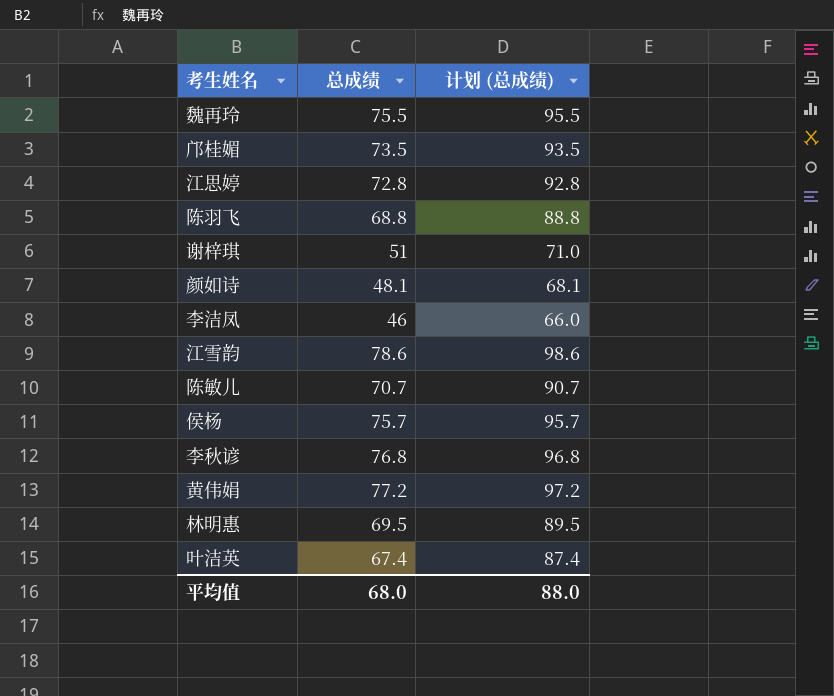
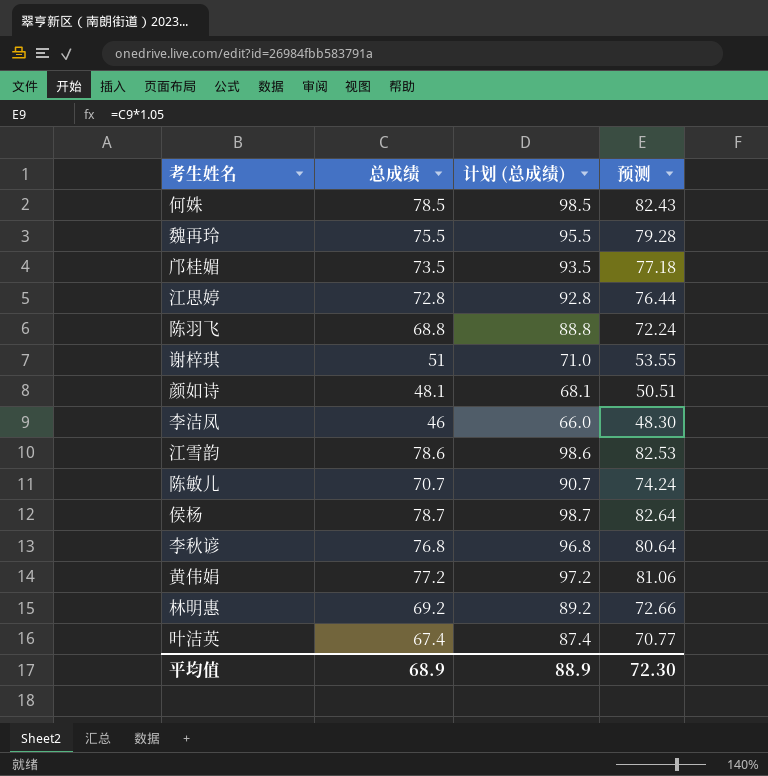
column 预测 | formula: none -> [总成绩] * 1.05
row 何姝: none -> 78.5 | 98.5 | 82.43
侯杨 | 总成绩: 75.7 -> 78.7
侯杨 | 计划 (总成绩): 95.7 -> 98.7
林明惠 | 总成绩: 69.5 -> 69.2
林明惠 | 计划 (总成绩): 89.5 -> 89.2
平均值 | 总成绩: 68.0 -> 68.9
平均值 | 计划 (总成绩): 88.0 -> 88.9

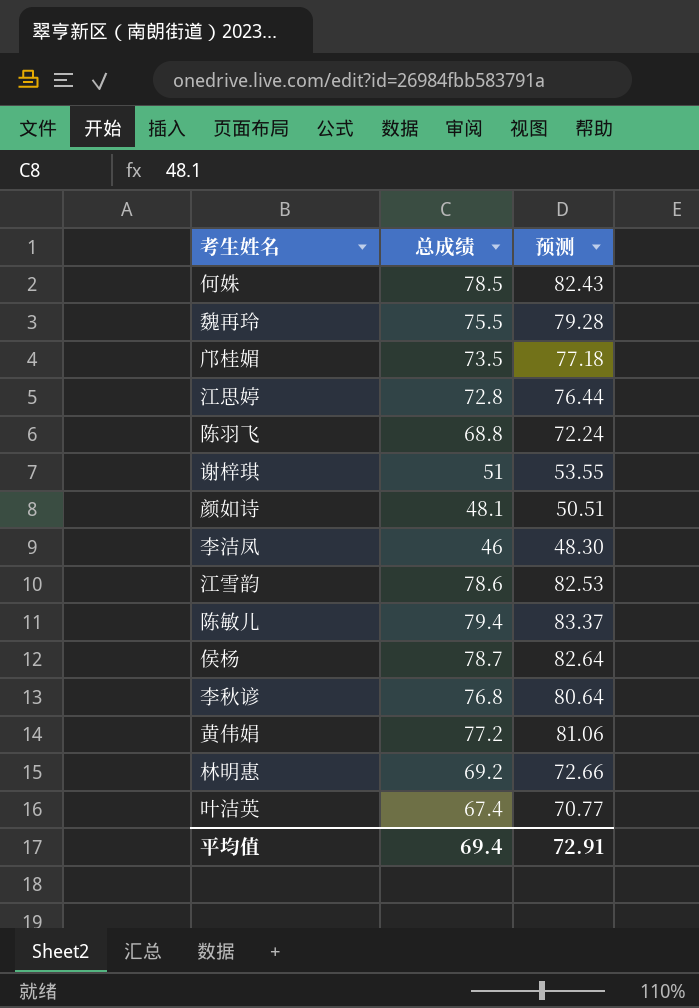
column 计划 (总成绩) | formula: [总成绩] + 20 -> none
陈敏儿 | 总成绩: 70.7 -> 79.4
陈敏儿 | 预测: 74.24 -> 83.37
平均值 | 总成绩: 68.9 -> 69.4
平均值 | 预测: 72.30 -> 72.91

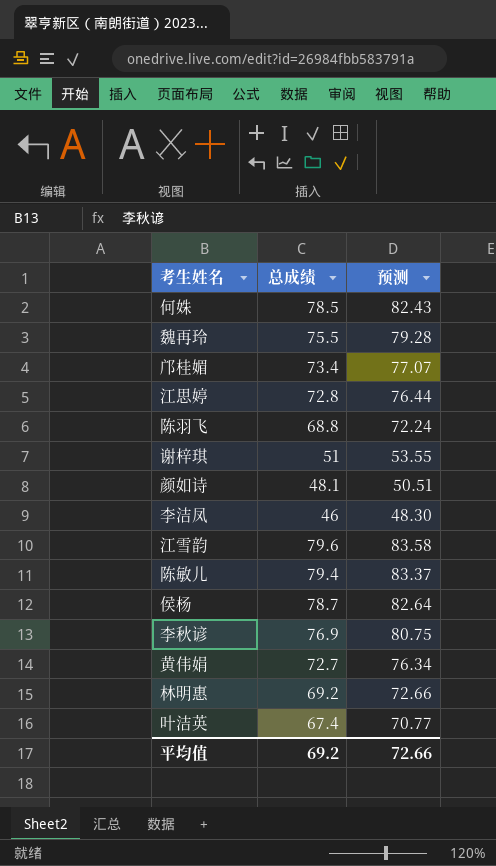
邝桂媚 | 总成绩: 73.5 -> 73.4
邝桂媚 | 预测: 77.18 -> 77.07
江雪韵 | 总成绩: 78.6 -> 79.6
江雪韵 | 预测: 82.53 -> 83.58
李秋谚 | 总成绩: 76.8 -> 76.9
李秋谚 | 预测: 80.64 -> 80.75
黄伟娟 | 总成绩: 77.2 -> 72.7
黄伟娟 | 预测: 81.06 -> 76.34
平均值 | 总成绩: 69.4 -> 69.2
平均值 | 预测: 72.91 -> 72.66

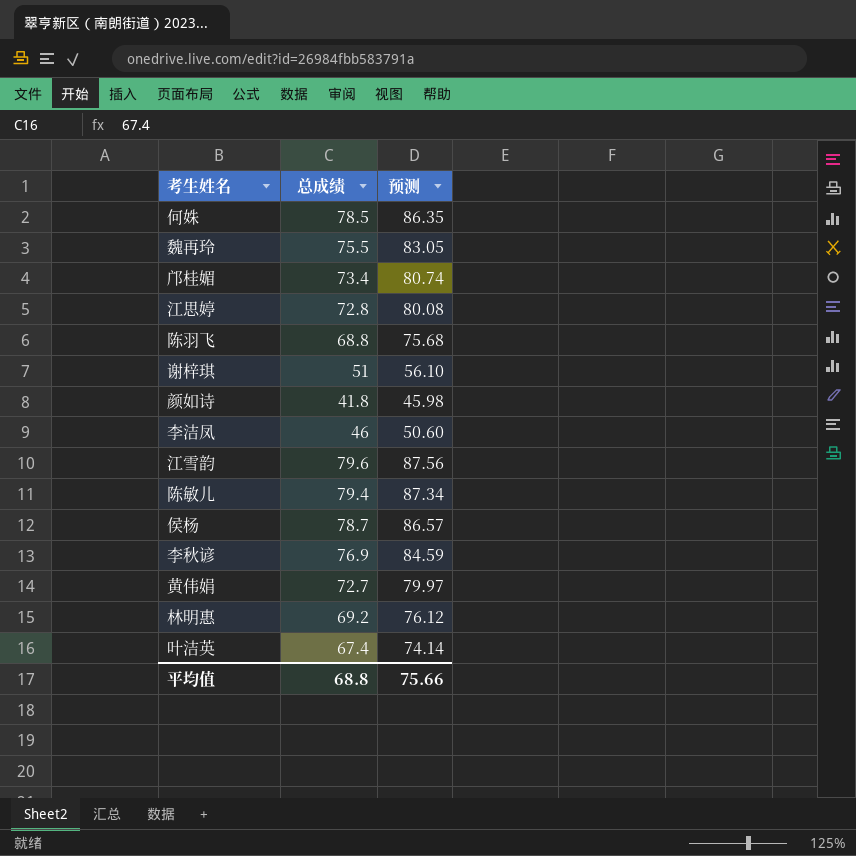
column 预测 | formula: [总成绩] * 1.05 -> [总成绩] * 1.1
颜如诗 | 总成绩: 48.1 -> 41.8
平均值 | 总成绩: 69.2 -> 68.8
平均值 | 预测: 72.66 -> 75.66

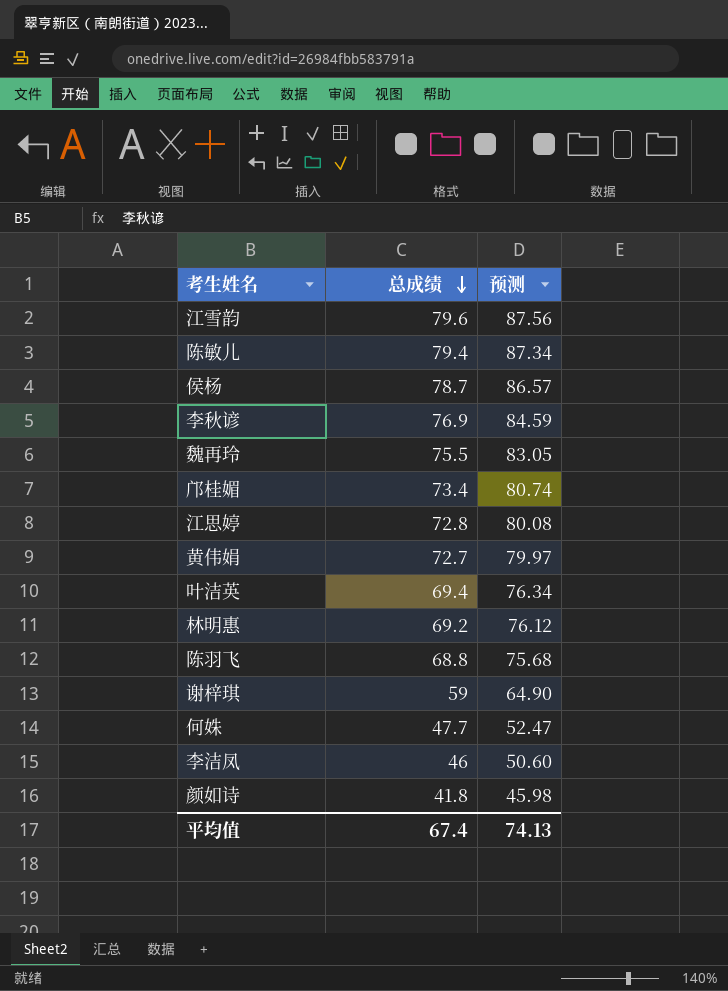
row order: none -> 总成绩 descending
叶洁英 | 总成绩: 67.4 -> 69.4
叶洁英 | 预测: 74.14 -> 76.34
谢梓琪 | 总成绩: 51 -> 59
谢梓琪 | 预测: 56.10 -> 64.90
何姝 | 总成绩: 78.5 -> 47.7
何姝 | 预测: 86.35 -> 52.47
平均值 | 总成绩: 68.8 -> 67.4
平均值 | 预测: 75.66 -> 74.13

